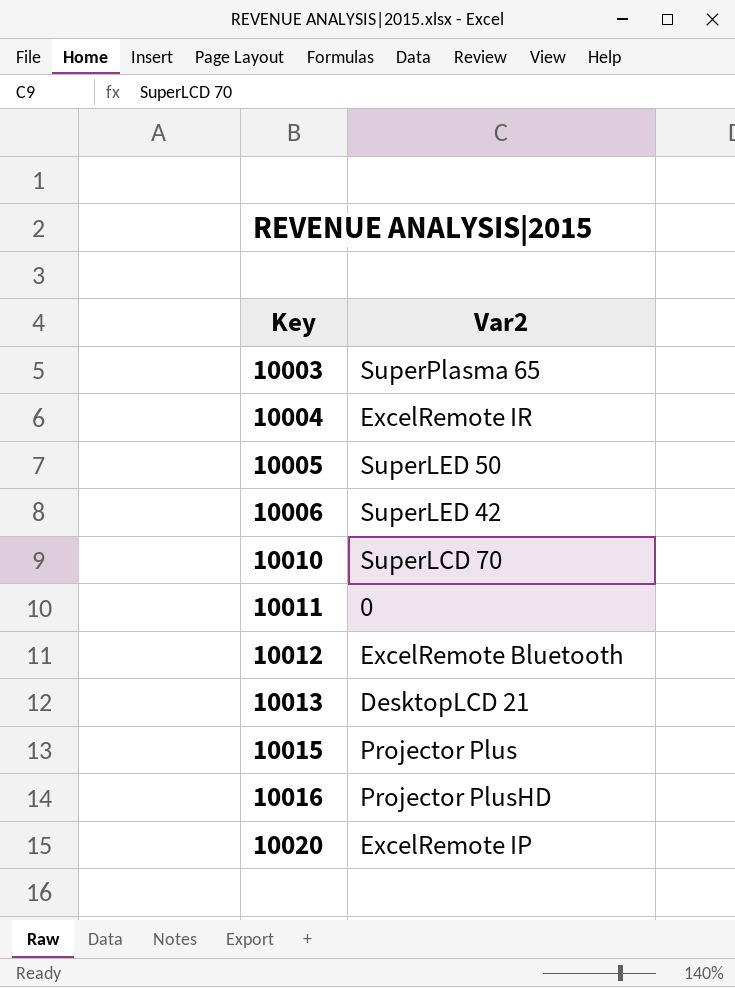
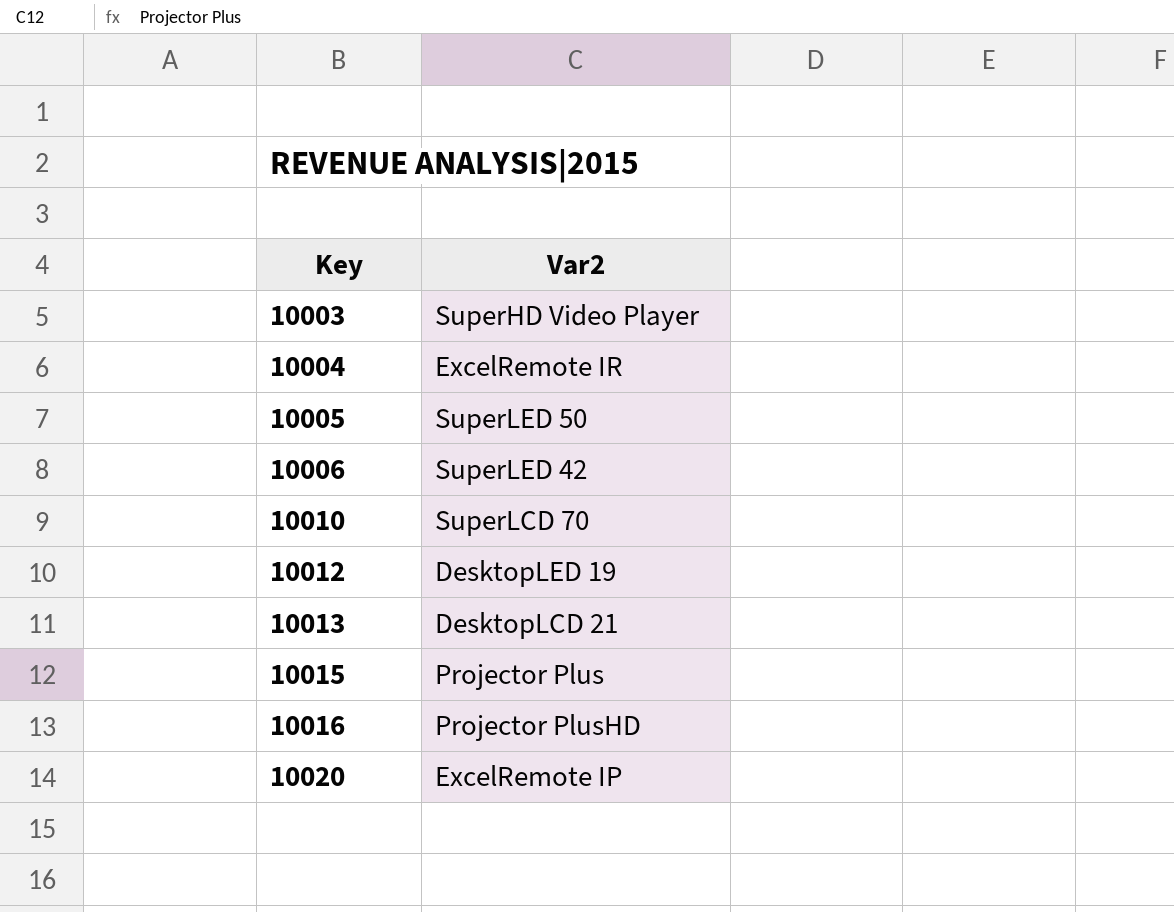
row 10011: 0 -> none
10003 | Var2: SuperPlasma 65 -> SuperHD Video Player
10012 | Var2: ExcelRemote Bluetooth -> DesktopLED 19

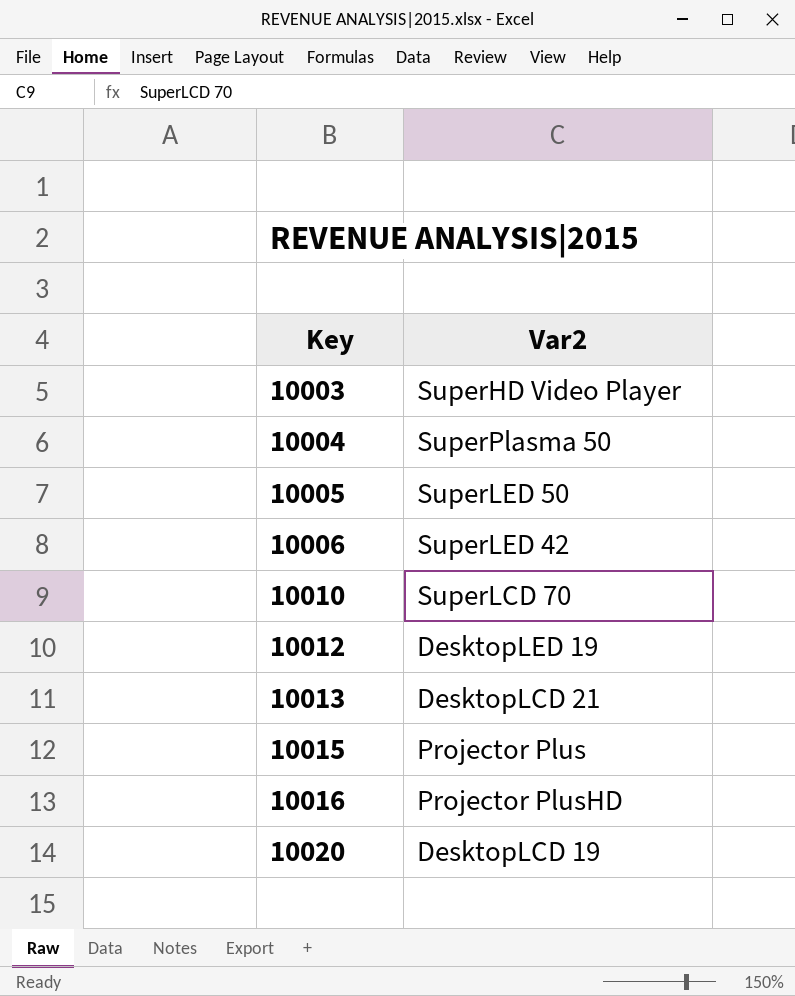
10004 | Var2: ExcelRemote IR -> SuperPlasma 50
10020 | Var2: ExcelRemote IP -> DesktopLCD 19

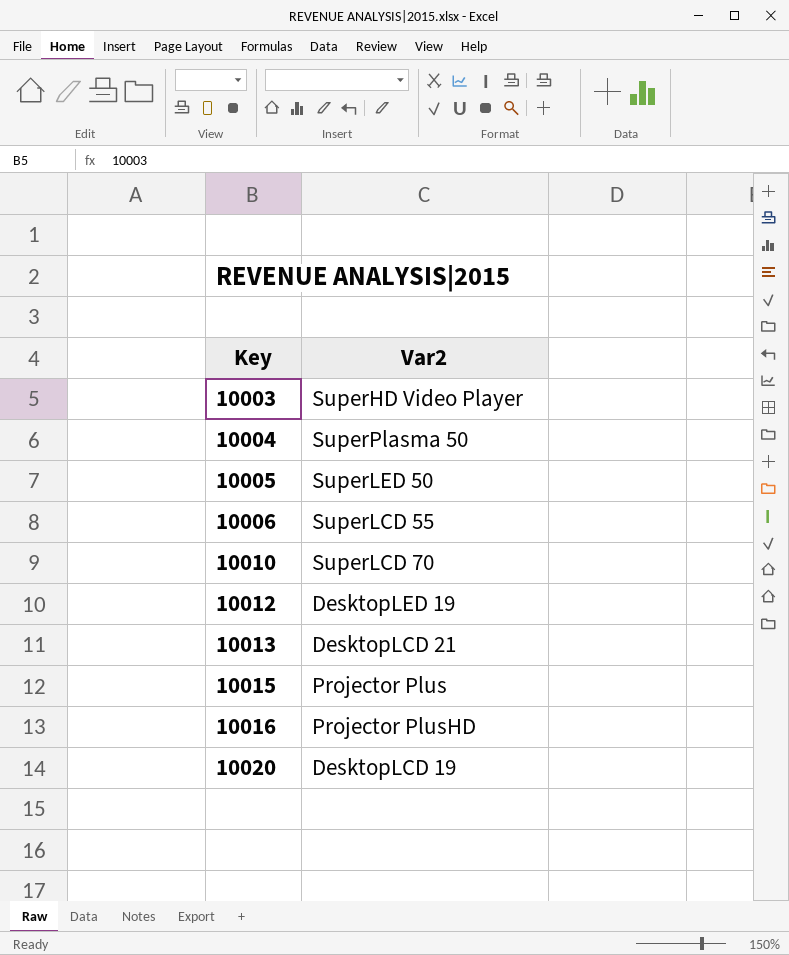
10006 | Var2: SuperLED 42 -> SuperLCD 55

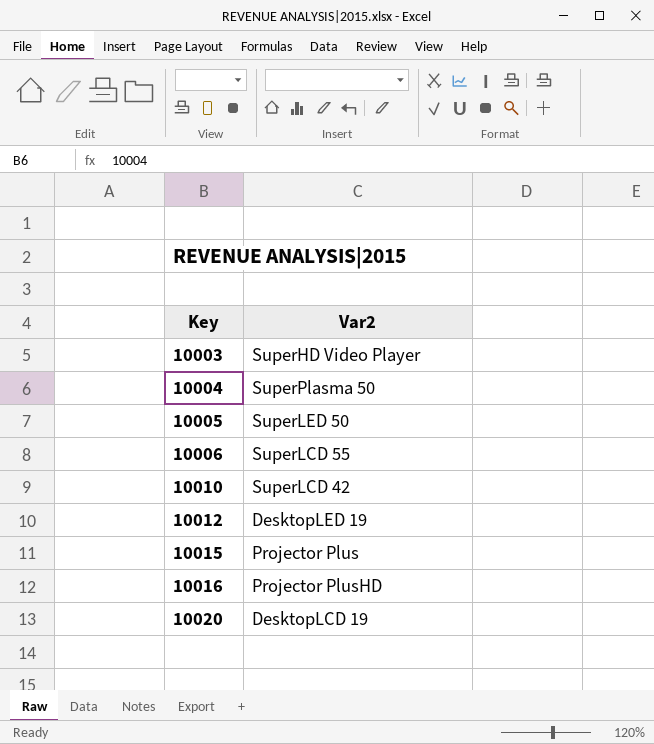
row 10013: DesktopLCD 21 -> none
10010 | Var2: SuperLCD 70 -> SuperLCD 42

